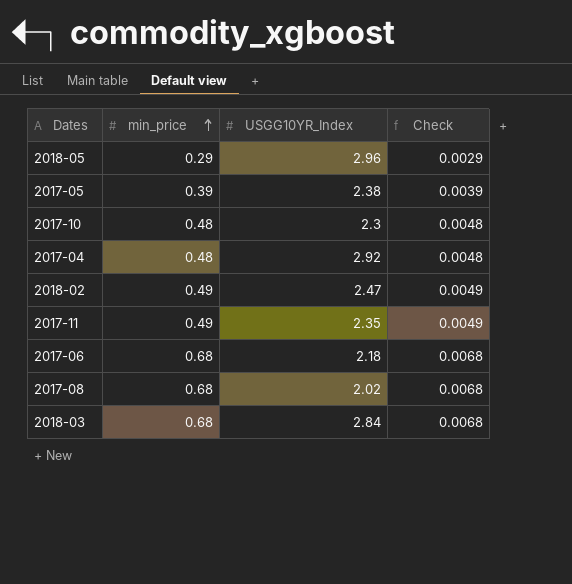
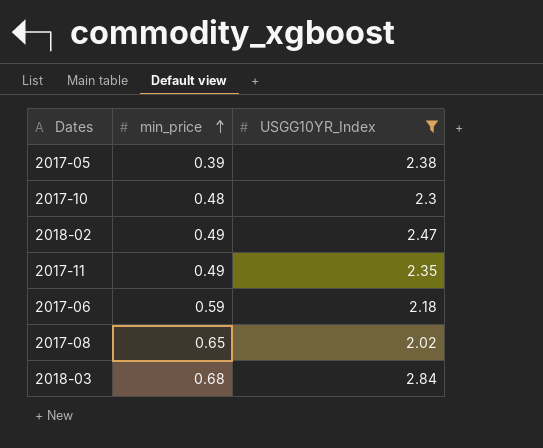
filter: none -> USGG10YR_Index <= 2.84
column Check | formula: [min_price] * 0.01 -> none
2017-06 | min_price: 0.68 -> 0.59
2017-08 | min_price: 0.68 -> 0.65

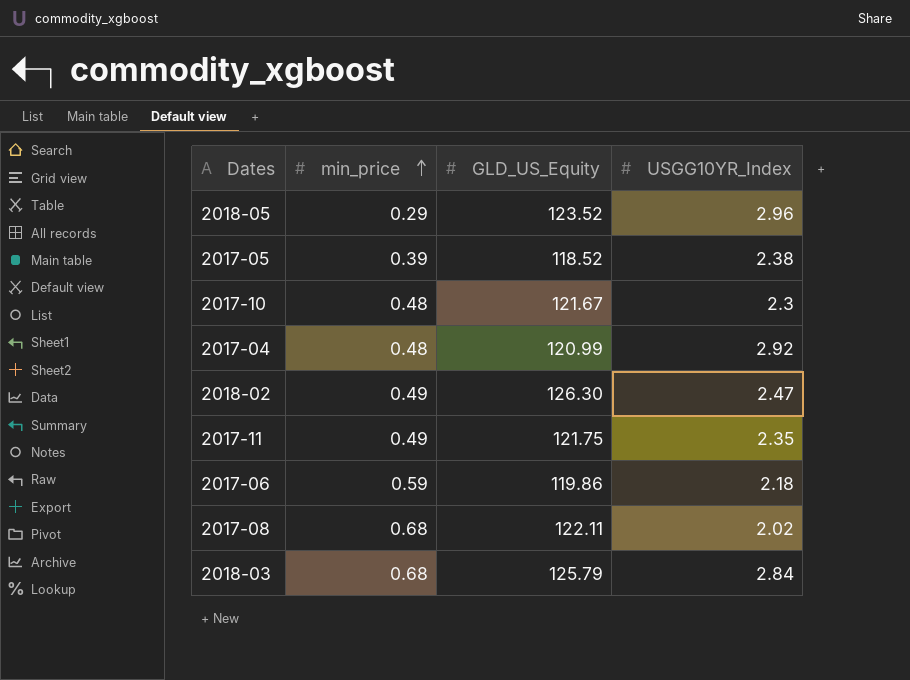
filter: USGG10YR_Index <= 2.84 -> none
column GLD_US_Equity | position: none -> 3
2017-08 | min_price: 0.65 -> 0.68

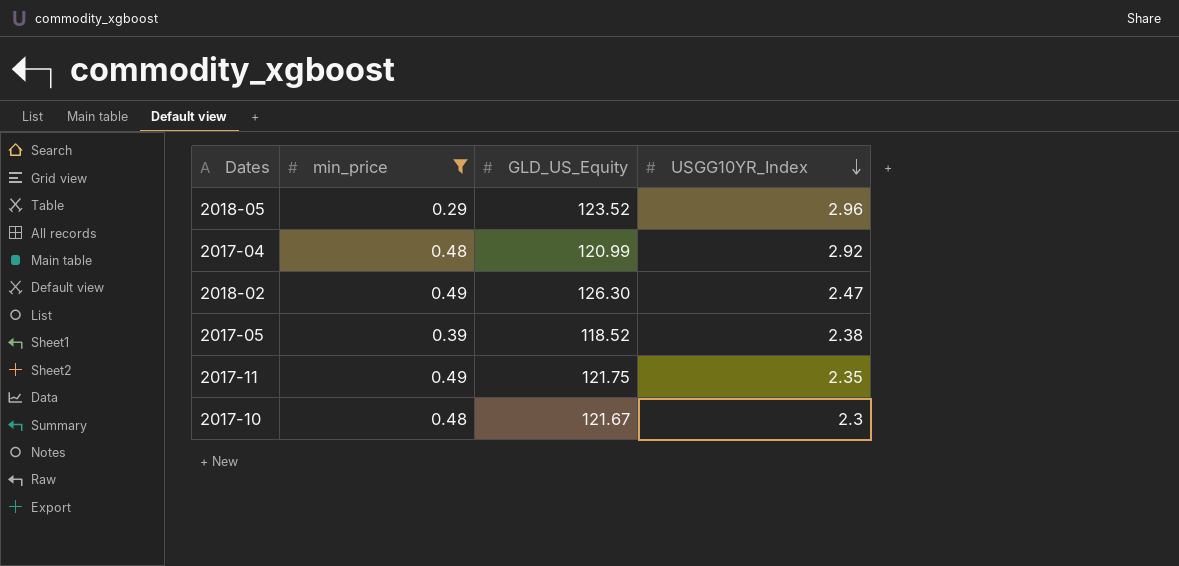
filter: none -> min_price <= 0.49
row order: min_price ascending -> USGG10YR_Index descending

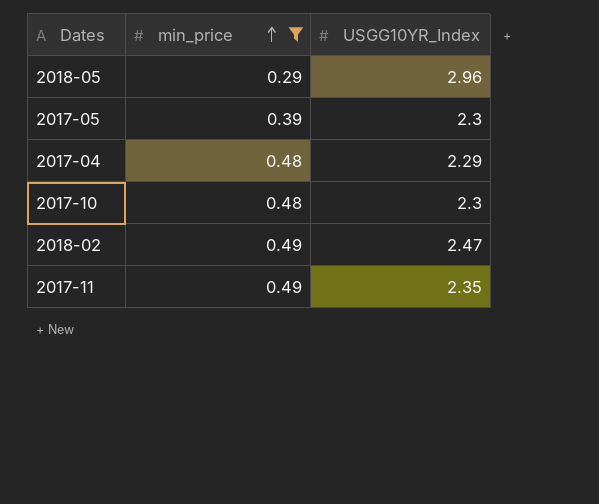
row order: USGG10YR_Index descending -> min_price ascending
column GLD_US_Equity | position: 3 -> none
2017-05 | USGG10YR_Index: 2.38 -> 2.3
2017-04 | USGG10YR_Index: 2.92 -> 2.29

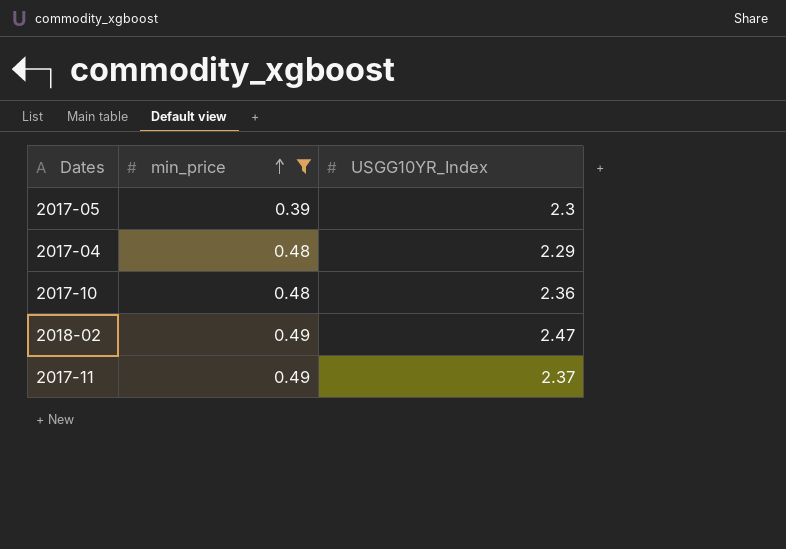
row 2018-05: 0.29 | 2.96 -> none
2017-10 | USGG10YR_Index: 2.3 -> 2.36
2017-11 | USGG10YR_Index: 2.35 -> 2.37

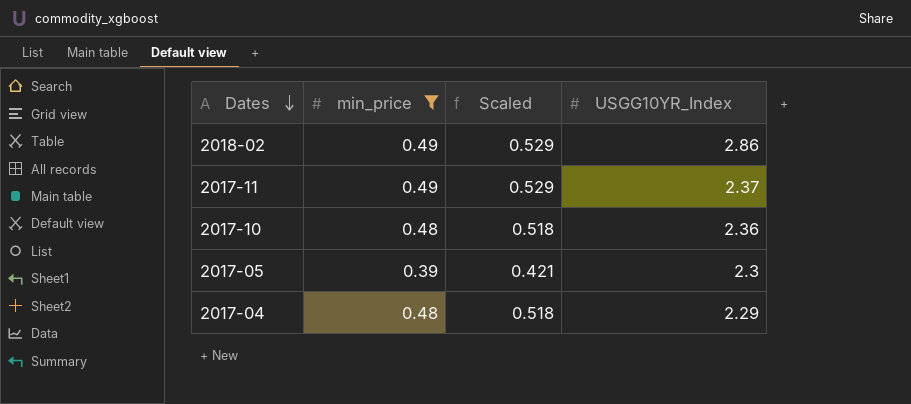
row order: min_price ascending -> Dates descending
column Scaled | formula: none -> [min_price] * 1.08
2018-02 | USGG10YR_Index: 2.47 -> 2.86

